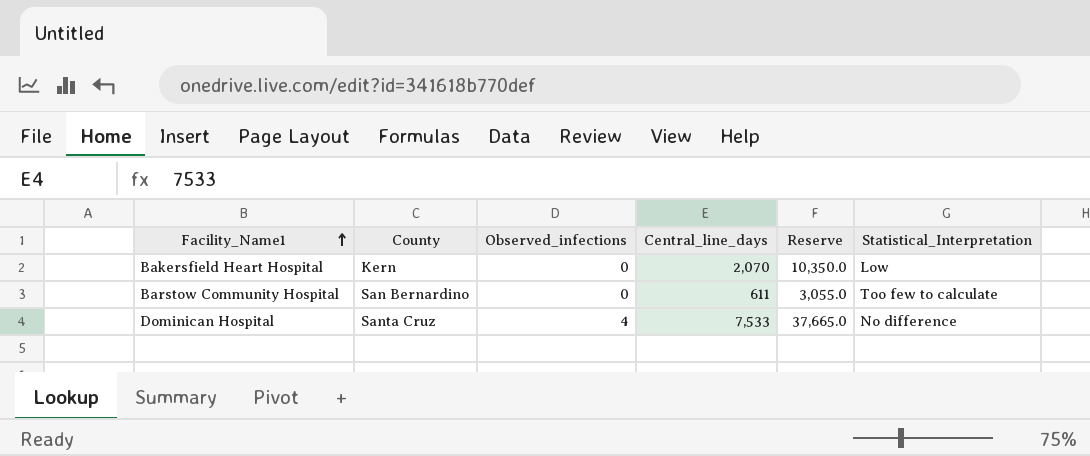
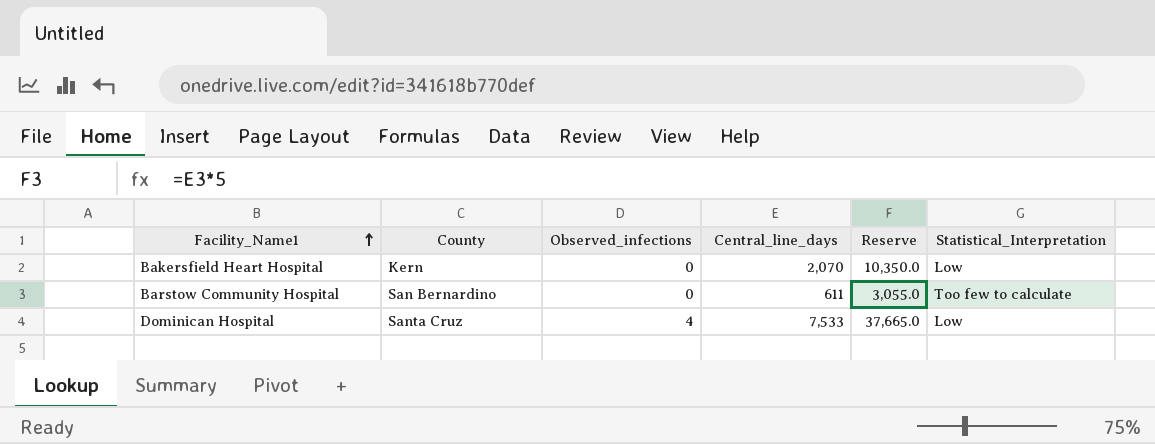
Dominican Hospital | Statistical_Interpretation: No difference -> Low

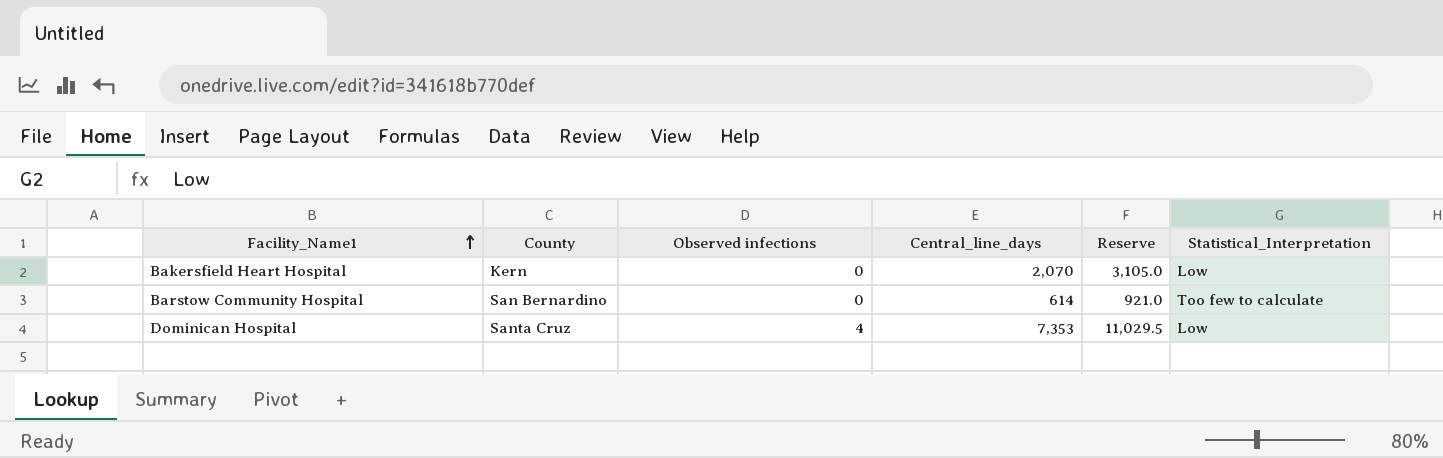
column name: Observed_infections -> Observed infections
column Reserve | formula: [Central_line_days] * 5 -> [Central_line_days] * 1.5
Barstow Community Hospital | Central_line_days: 611 -> 614
Dominican Hospital | Central_line_days: 7,533 -> 7,353

